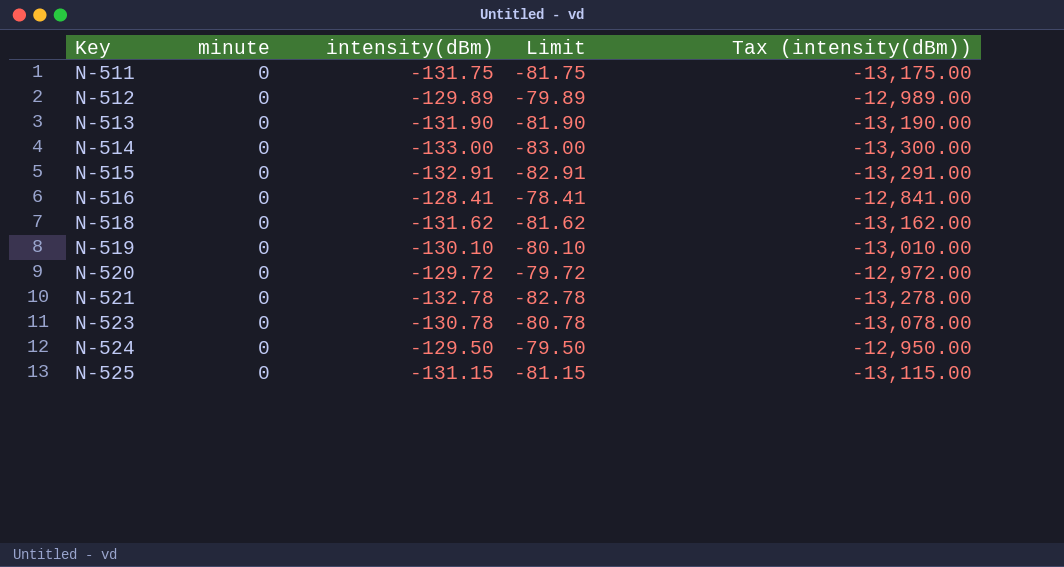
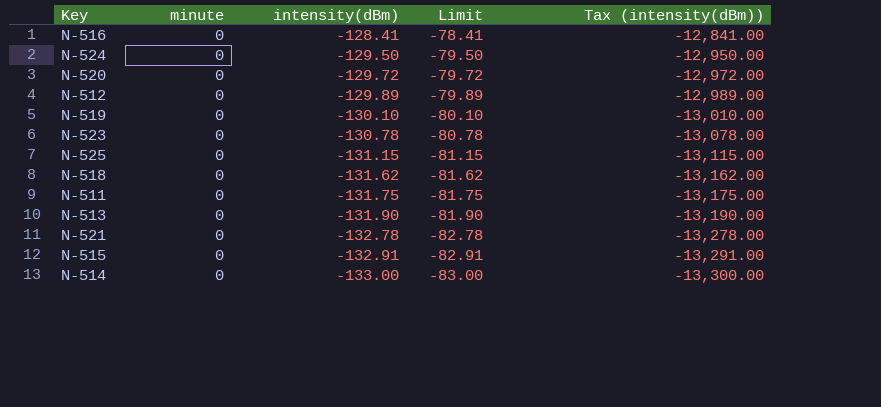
row order: Key ascending -> intensity(dBm) descending

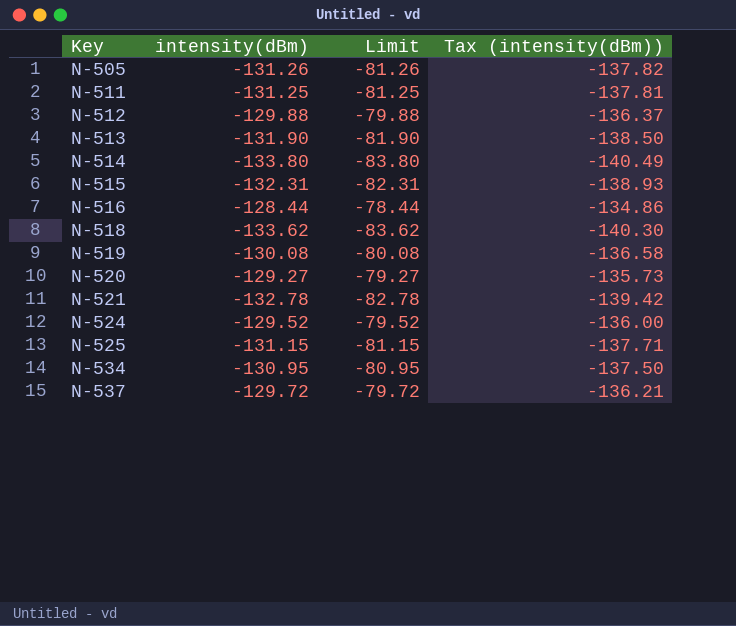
row order: intensity(dBm) descending -> Key ascending
column minute | position: 2 -> none
column Tax (intensity(dBm)) | formula: [intensity(dBm)] * 100 -> [intensity(dBm)] * 1.05
row N-523: 0 | -130.78 | -80.78 | -13,078.00 -> none
row N-505: none -> -131.26 | -81.26 | -137.82
N-511 | intensity(dBm): -131.75 -> -131.25
N-511 | Limit: -81.75 -> -81.25
N-512 | intensity(dBm): -129.89 -> -129.88
N-512 | Limit: -79.89 -> -79.88
N-514 | intensity(dBm): -133.00 -> -133.80
N-514 | Limit: -83.00 -> -83.80
N-515 | intensity(dBm): -132.91 -> -132.31
N-515 | Limit: -82.91 -> -82.31
N-516 | intensity(dBm): -128.41 -> -128.44
N-516 | Limit: -78.41 -> -78.44
N-518 | intensity(dBm): -131.62 -> -133.62
N-518 | Limit: -81.62 -> -83.62
N-519 | intensity(dBm): -130.10 -> -130.08
N-519 | Limit: -80.10 -> -80.08
N-520 | intensity(dBm): -129.72 -> -129.27
N-520 | Limit: -79.72 -> -79.27
N-524 | intensity(dBm): -129.50 -> -129.52
N-524 | Limit: -79.50 -> -79.52
row N-534: none -> -130.95 | -80.95 | -137.50
row N-537: none -> -129.72 | -79.72 | -136.21

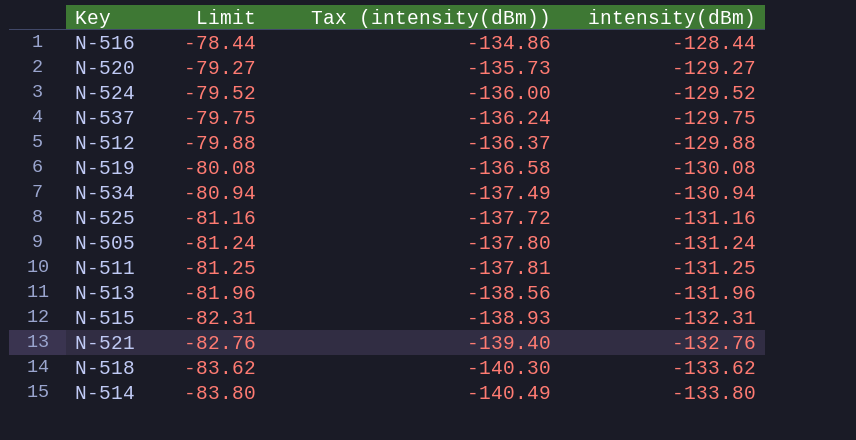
row order: Key ascending -> Limit descending
column intensity(dBm) | position: 2 -> 4
N-537 | Limit: -79.72 -> -79.75
N-537 | Tax (intensity(dBm)): -136.21 -> -136.24
N-537 | intensity(dBm): -129.72 -> -129.75
N-534 | Limit: -80.95 -> -80.94
N-534 | Tax (intensity(dBm)): -137.50 -> -137.49
N-534 | intensity(dBm): -130.95 -> -130.94
N-525 | Limit: -81.15 -> -81.16
N-525 | Tax (intensity(dBm)): -137.71 -> -137.72
N-525 | intensity(dBm): -131.15 -> -131.16
N-505 | Limit: -81.26 -> -81.24
N-505 | Tax (intensity(dBm)): -137.82 -> -137.80
N-505 | intensity(dBm): -131.26 -> -131.24
N-513 | Limit: -81.90 -> -81.96
N-513 | Tax (intensity(dBm)): -138.50 -> -138.56
N-513 | intensity(dBm): -131.90 -> -131.96
N-521 | Limit: -82.78 -> -82.76
N-521 | Tax (intensity(dBm)): -139.42 -> -139.40
N-521 | intensity(dBm): -132.78 -> -132.76

